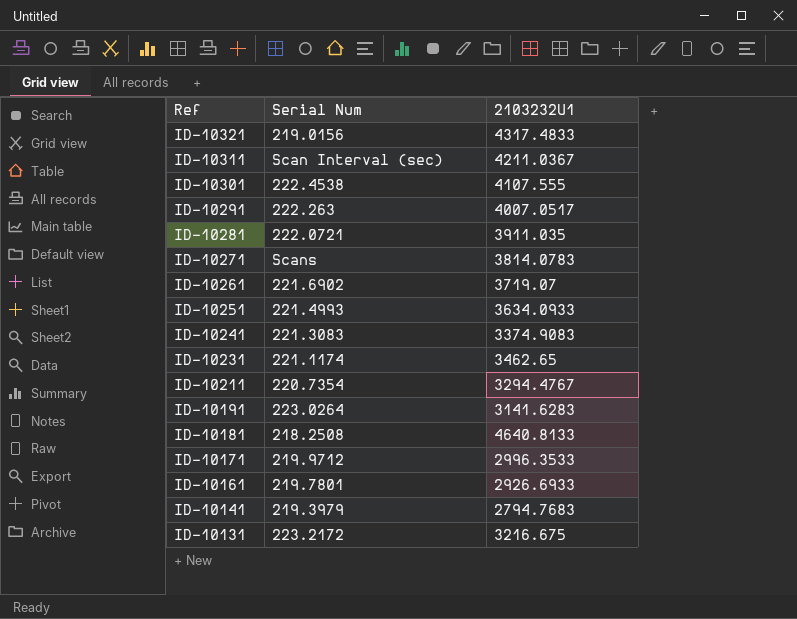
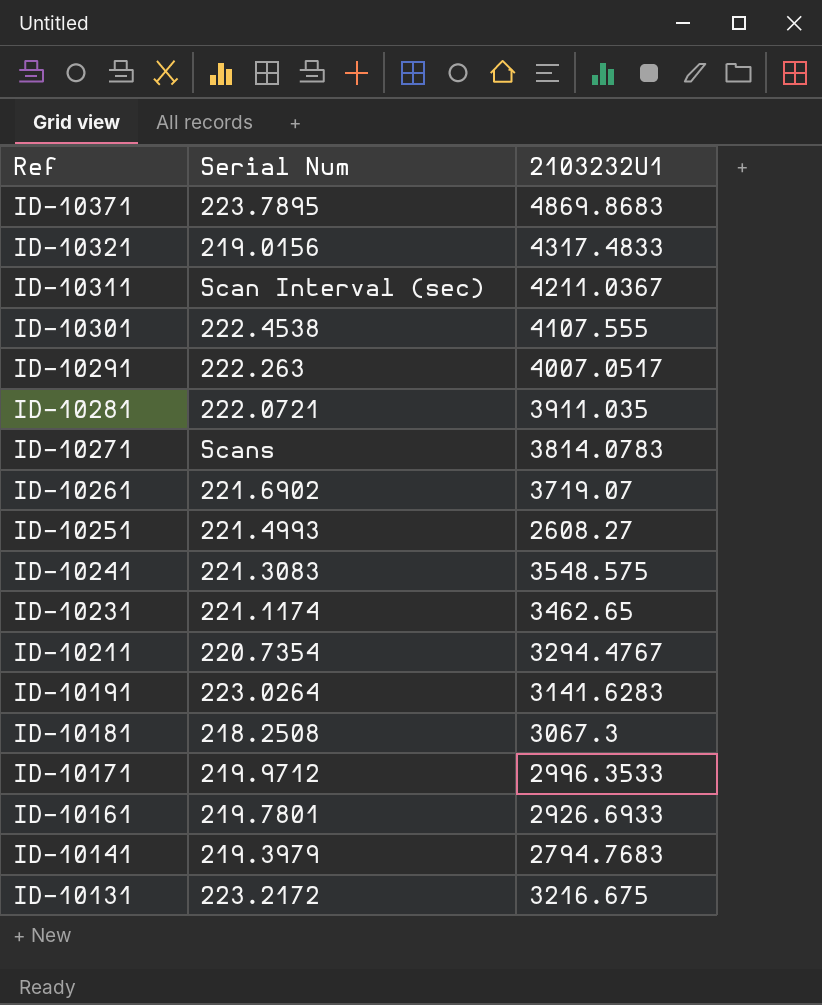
row ID-10371: none -> 223.7895 | 4869.8683
ID-10251 | 2103232U1: 3634.0933 -> 2608.27
ID-10241 | 2103232U1: 3374.9083 -> 3548.575
ID-10181 | 2103232U1: 4640.8133 -> 3067.3

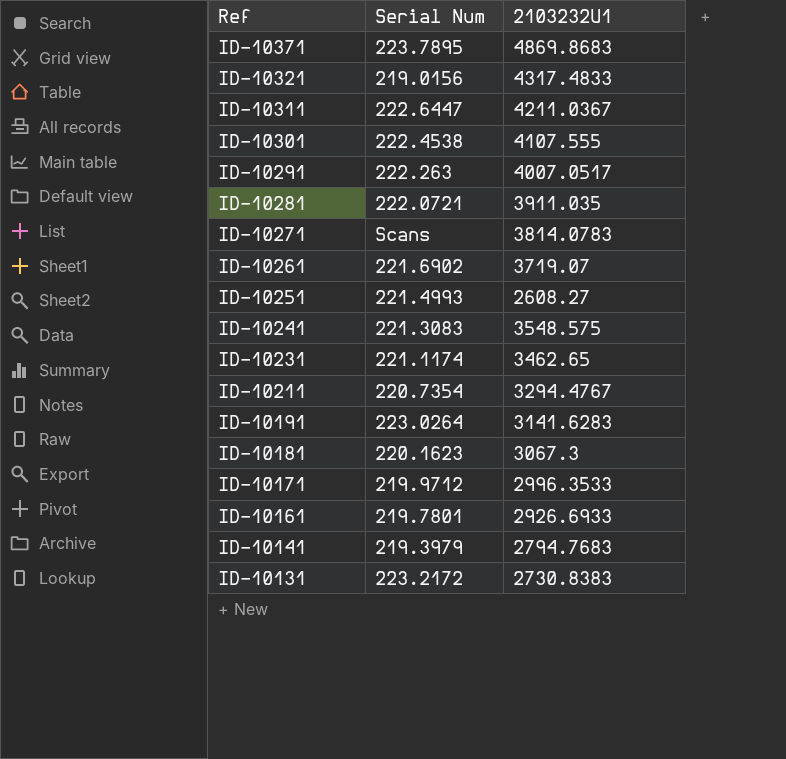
ID-10311 | Serial Num: Scan Interval (sec) -> 222.6447
ID-10181 | Serial Num: 218.2508 -> 220.1623
ID-10131 | 2103232U1: 3216.675 -> 2730.8383

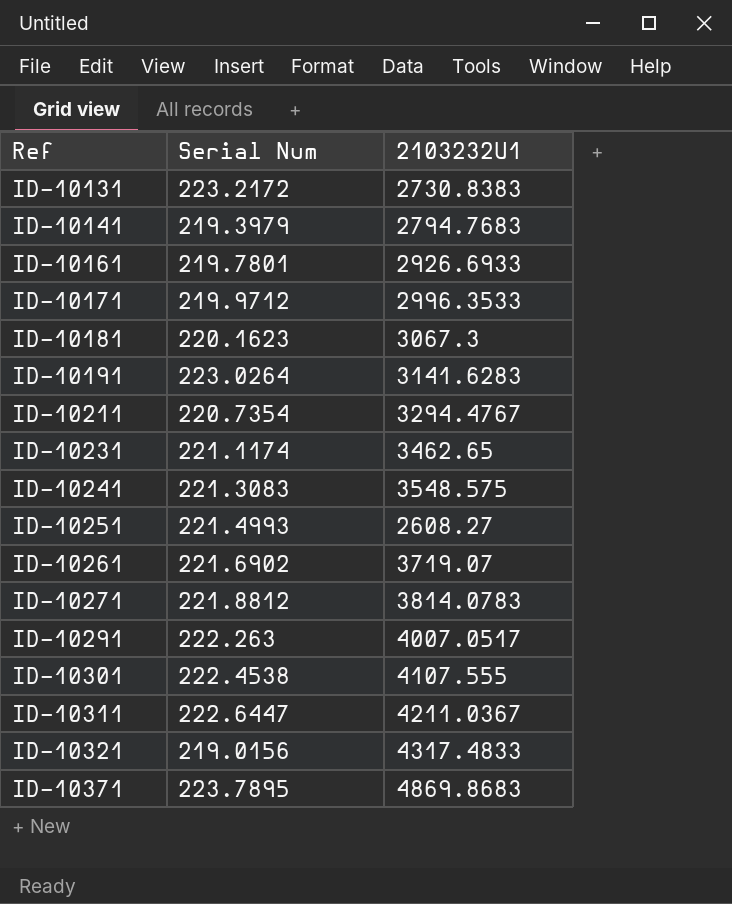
row order: Ref descending -> Ref ascending
row ID-10281: 222.0721 | 3911.035 -> none
ID-10271 | Serial Num: Scans -> 221.8812

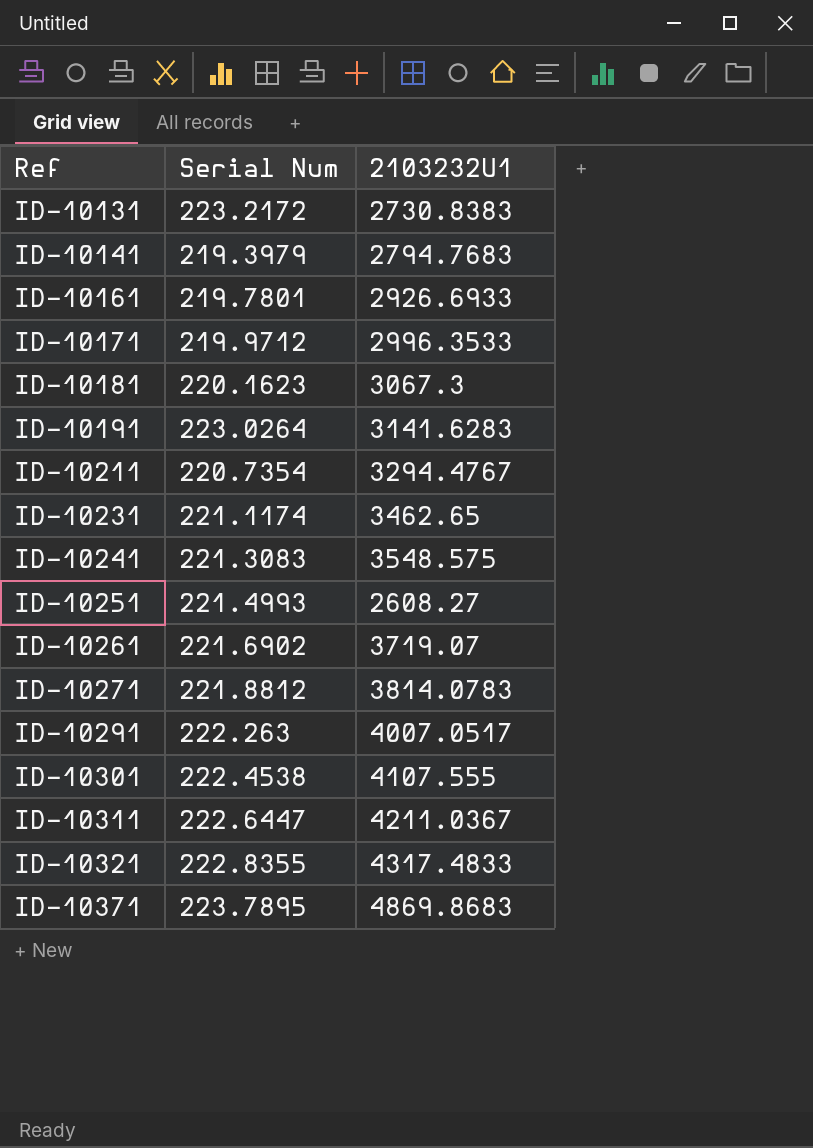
ID-10321 | Serial Num: 219.0156 -> 222.8355

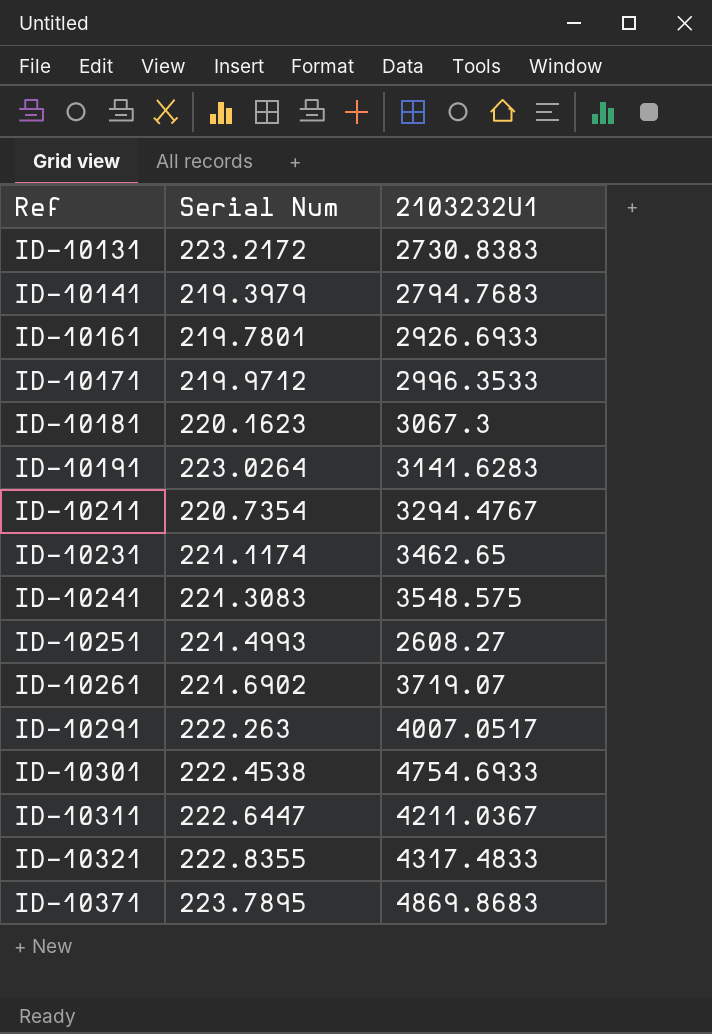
row ID-10271: 221.8812 | 3814.0783 -> none
ID-10301 | 2103232U1: 4107.555 -> 4754.6933

